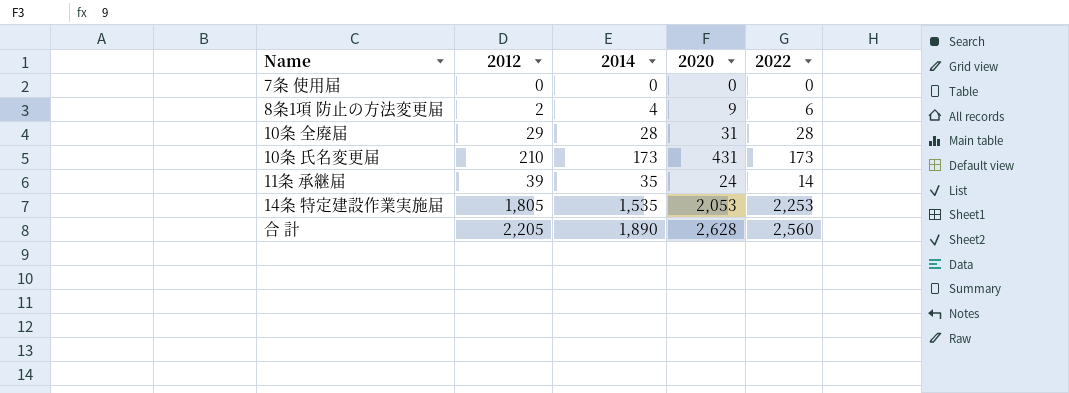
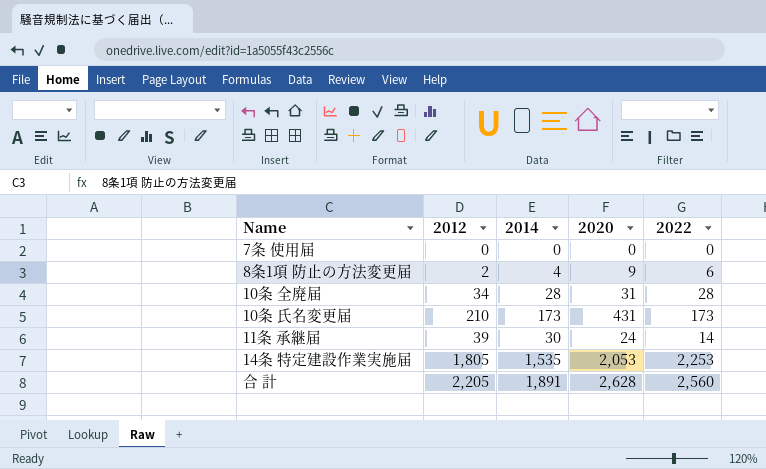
10条 全廃届 | 2012: 29 -> 34
11条 承継届 | 2014: 35 -> 30
合 計 | 2014: 1,890 -> 1,891

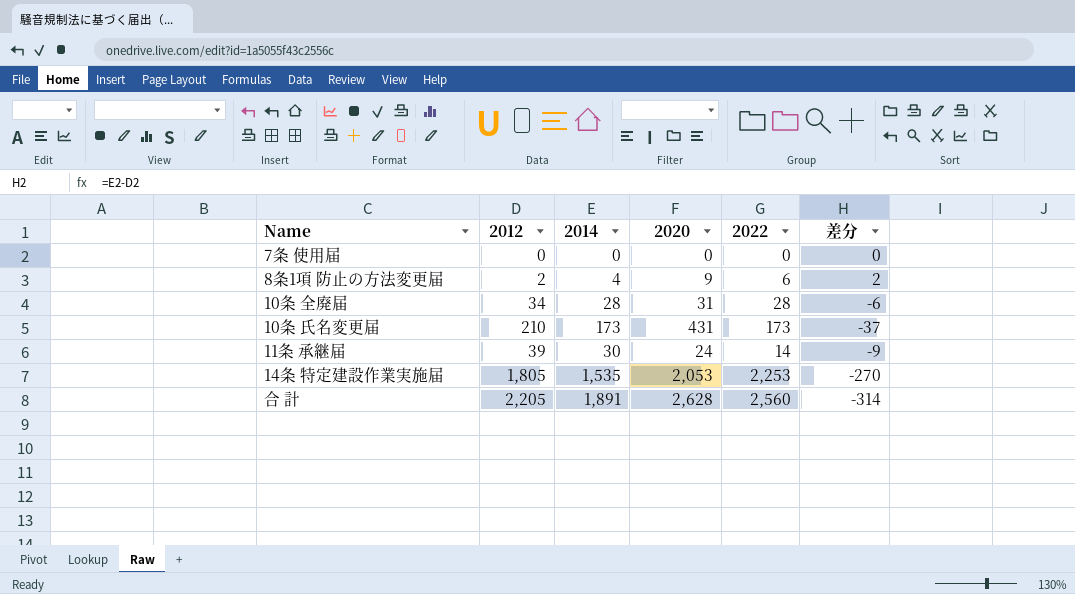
column 差分 | formula: none -> [2014] - [2012]

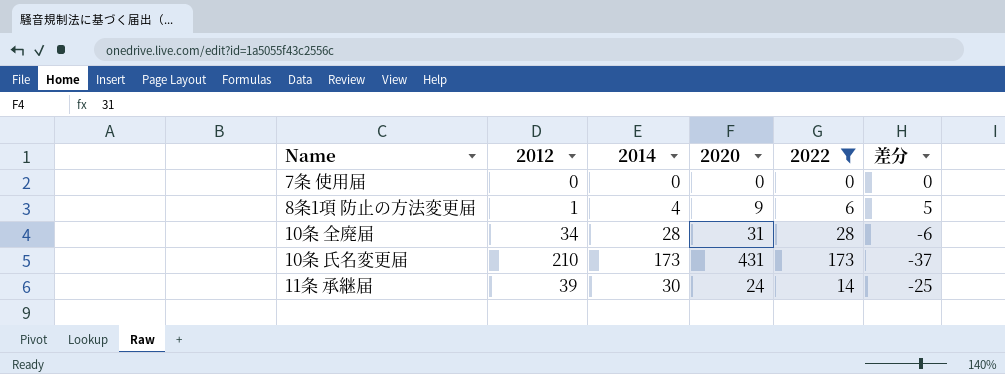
filter: none -> 2022 <= 173
column 差分 | formula: [2014] - [2012] -> [2022] - [2012]
8条1項 防止の方法変更届 | 2012: 2 -> 1

